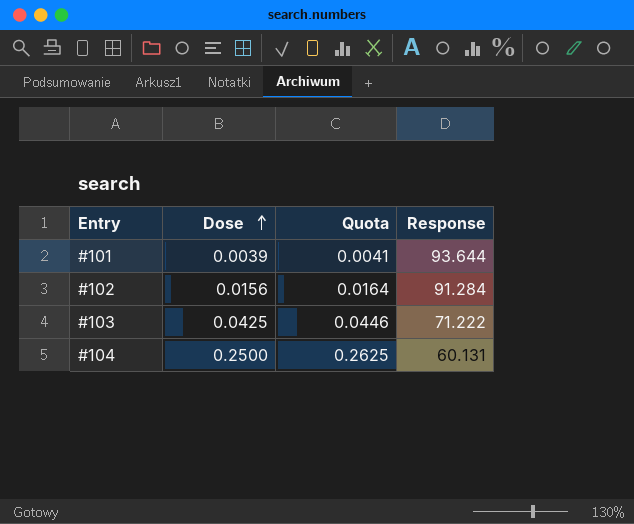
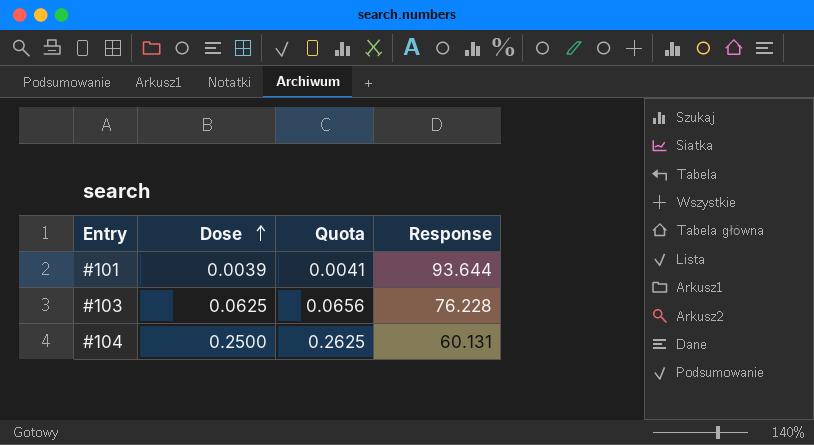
row #102: 0.0156 | 0.0164 | 91.284 -> none
#103 | Dose: 0.0425 -> 0.0625
#103 | Quota: 0.0446 -> 0.0656
#103 | Response: 71.222 -> 76.228

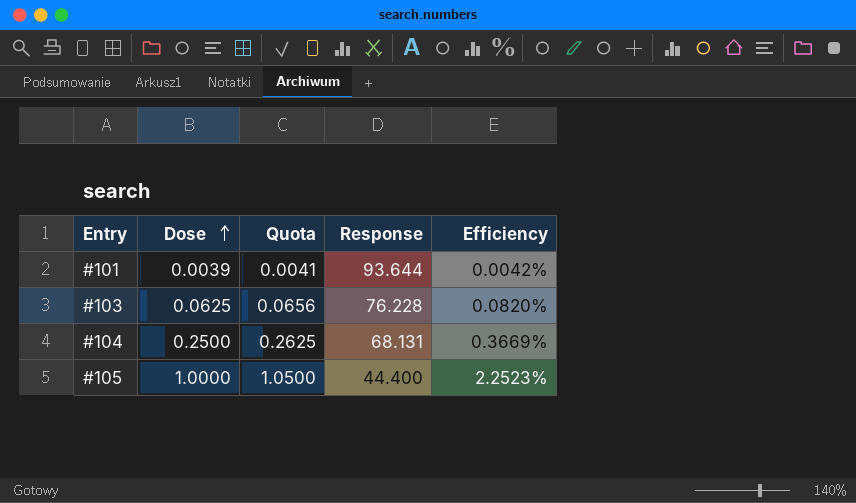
column Efficiency | formula: none -> [Dose] / [Response]
#104 | Response: 60.131 -> 68.131
row #105: none -> 1.0000 | 1.0500 | 44.400 | 2.2523%

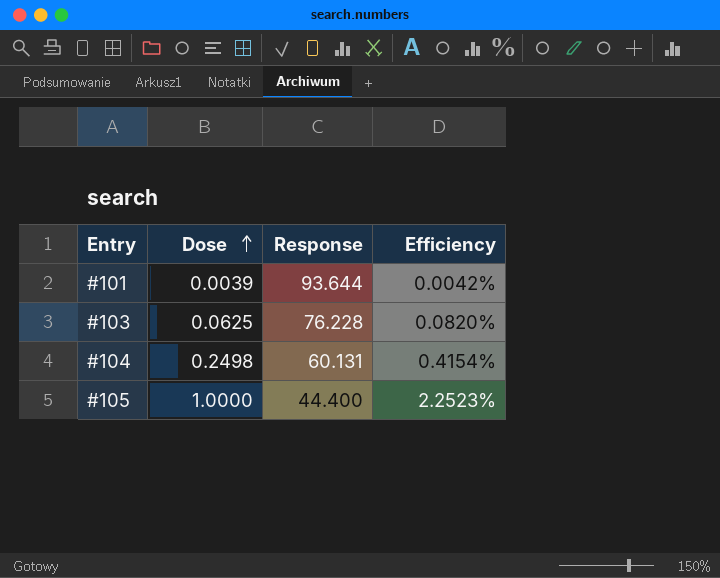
column Quota | formula: [Dose] * 1.05 -> none
#104 | Dose: 0.2500 -> 0.2498
#104 | Response: 68.131 -> 60.131
#104 | Efficiency: 0.3669% -> 0.4154%

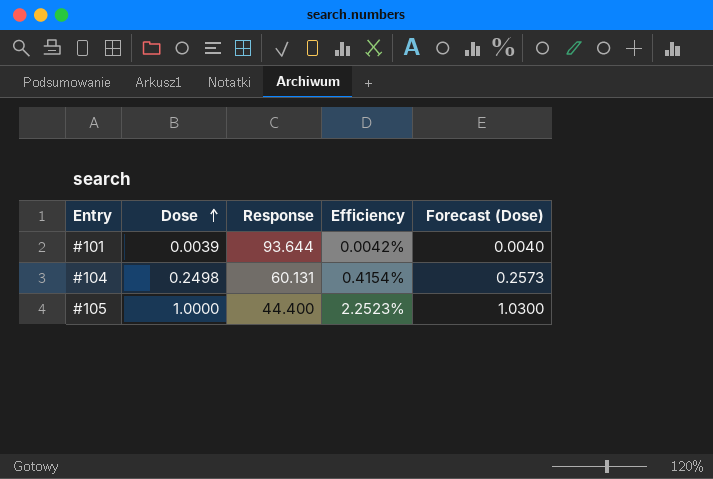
column Forecast (Dose) | formula: none -> [Dose] * 1.03
row #103: 0.0625 | 76.228 | 0.0820% -> none

